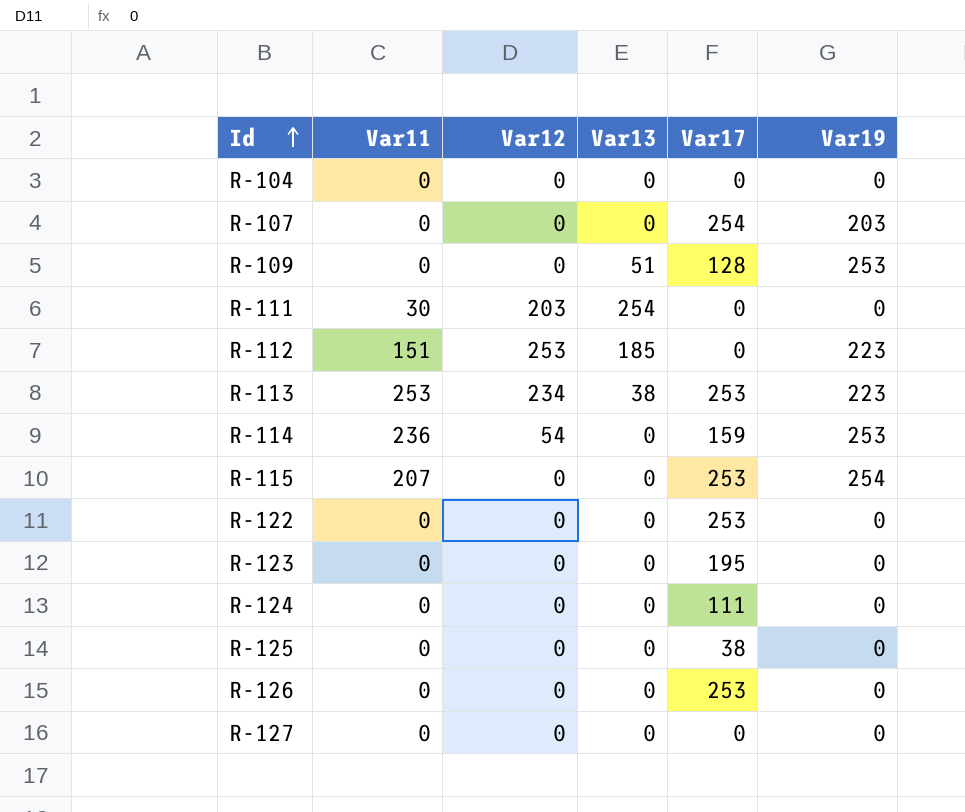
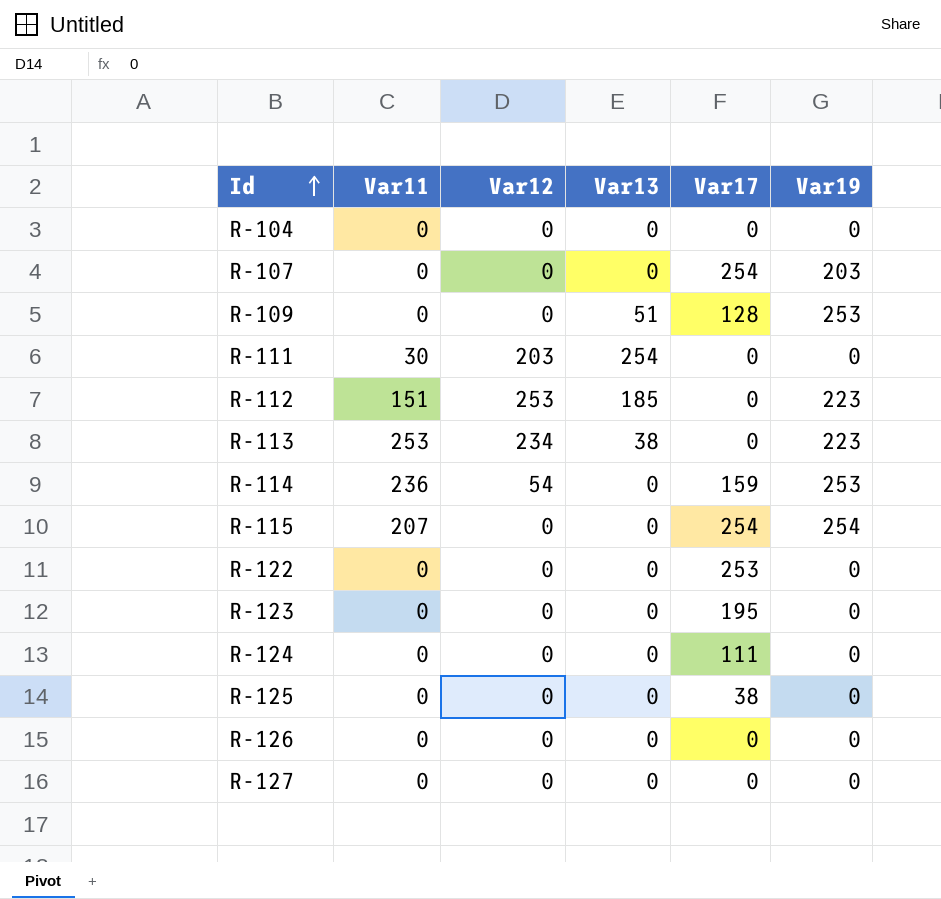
R-113 | Var17: 253 -> 0
R-115 | Var17: 253 -> 254
R-126 | Var17: 253 -> 0

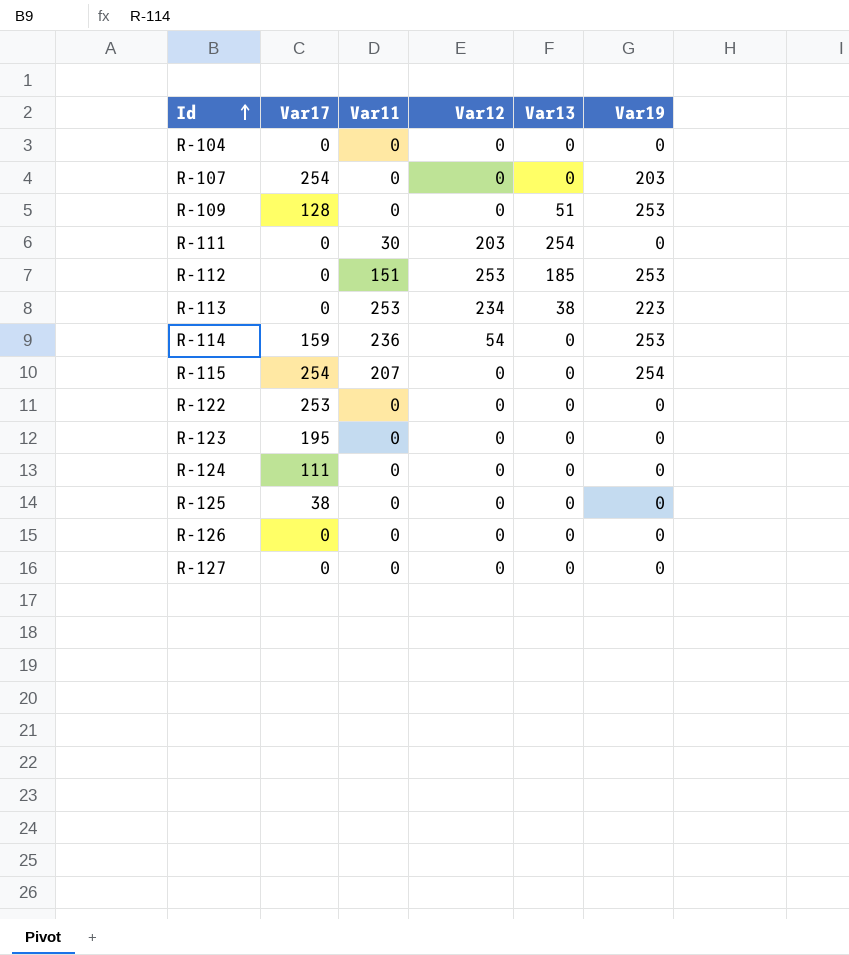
column Var17 | position: 5 -> 2
R-112 | Var19: 223 -> 253

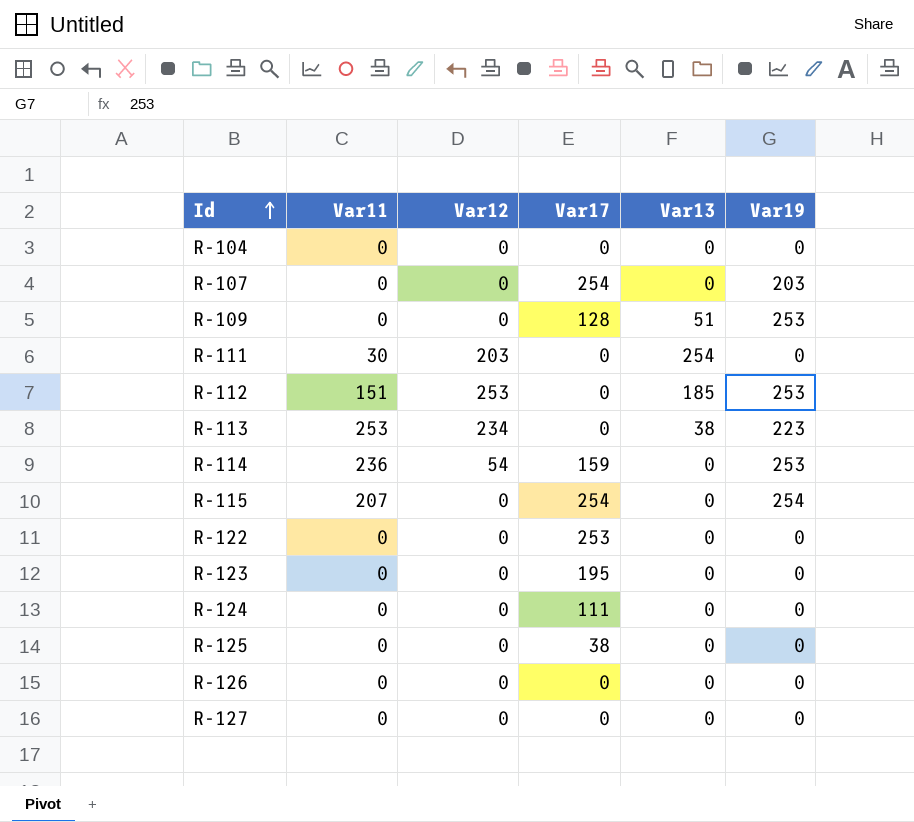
column Var17 | position: 2 -> 4

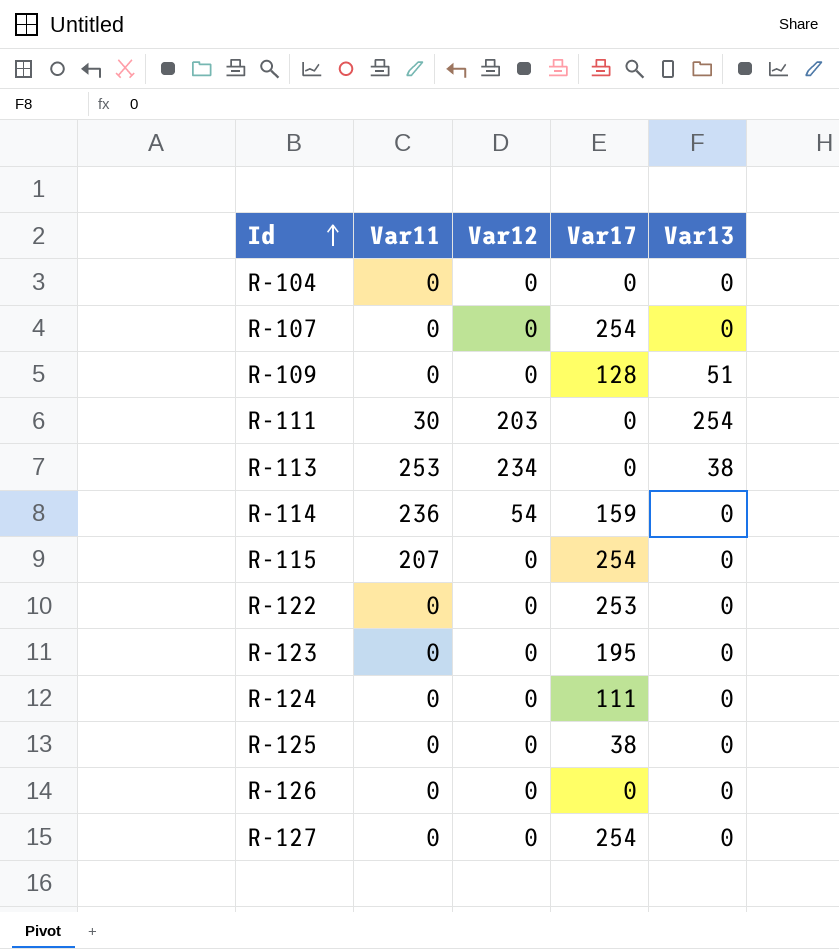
column Var19 | position: 6 -> none
row R-112: 151 | 253 | 0 | 185 | 253 -> none
R-127 | Var17: 0 -> 254

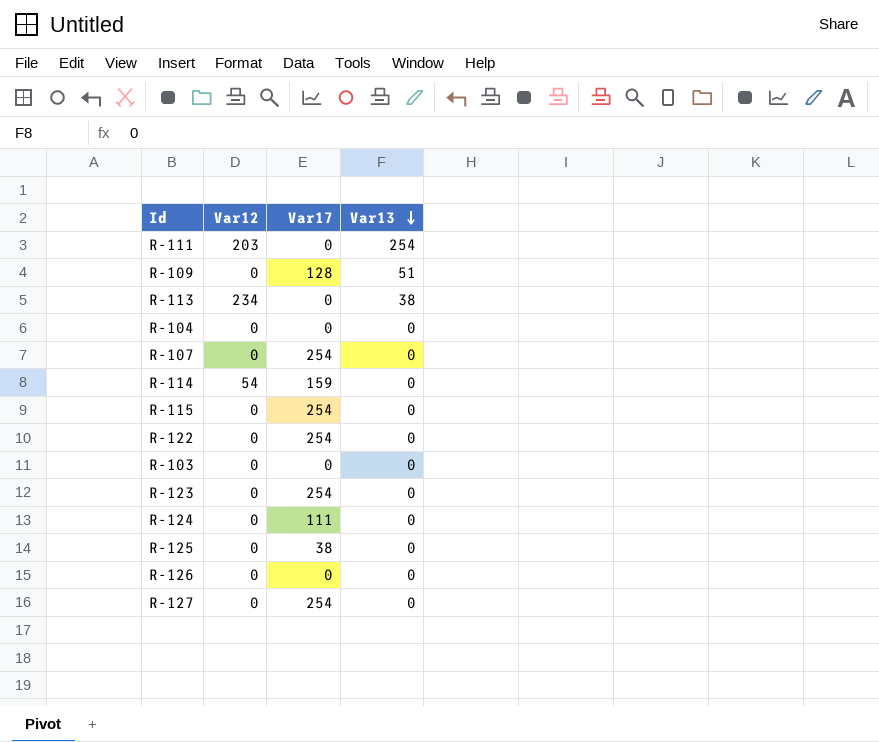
row order: Id ascending -> Var13 descending
column Var11 | position: 2 -> none
R-122 | Var17: 253 -> 254
row R-103: none -> 0 | 0 | 0
R-123 | Var17: 195 -> 254

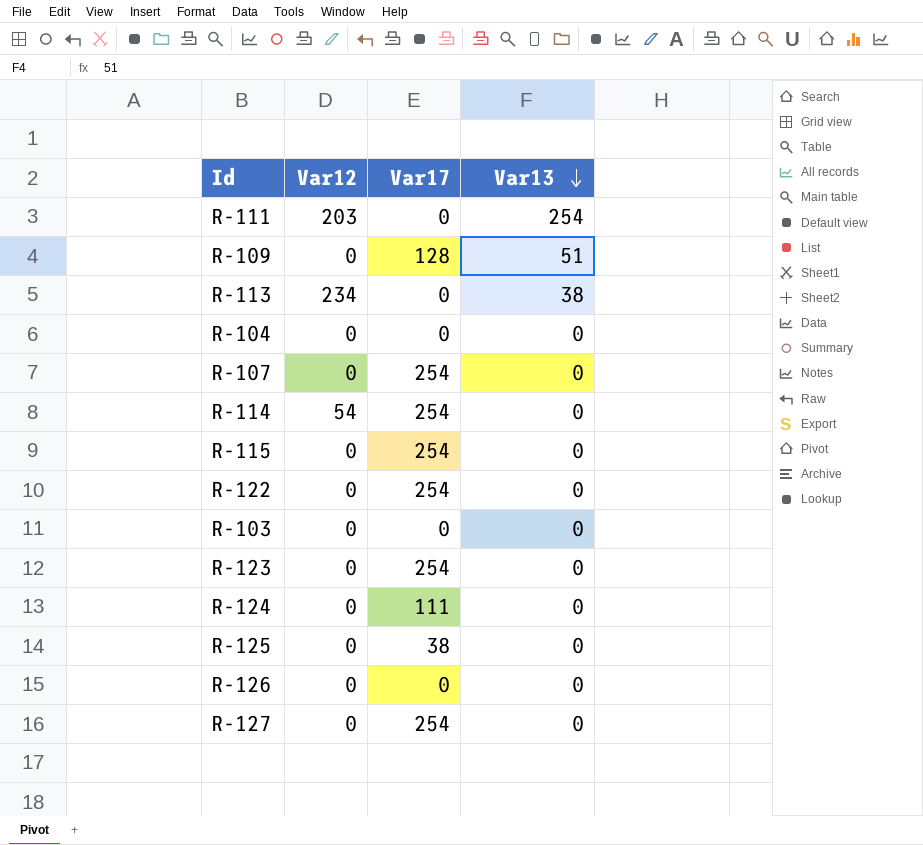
R-114 | Var17: 159 -> 254

